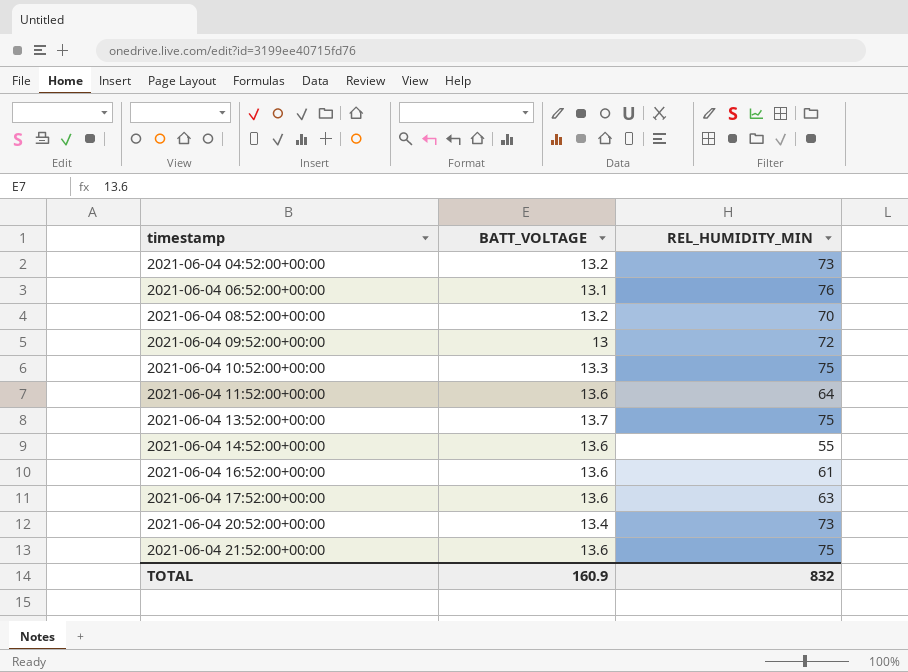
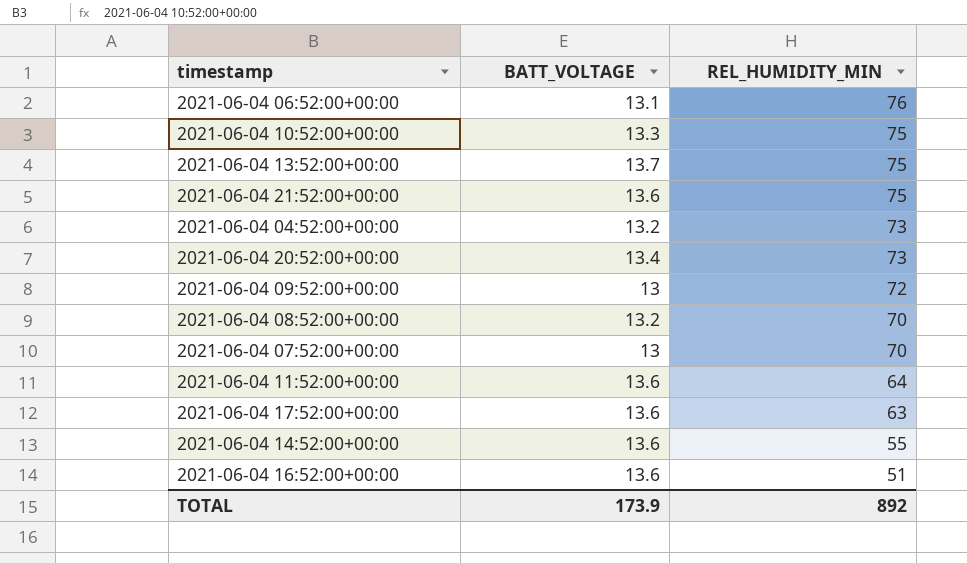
row order: timestamp ascending -> REL_HUMIDITY_MIN descending
row 2021-06-04 07:52:00+00:00: none -> 13 | 70
2021-06-04 16:52:00+00:00 | REL_HUMIDITY_MIN: 61 -> 51
TOTAL | BATT_VOLTAGE: 160.9 -> 173.9
TOTAL | REL_HUMIDITY_MIN: 832 -> 892

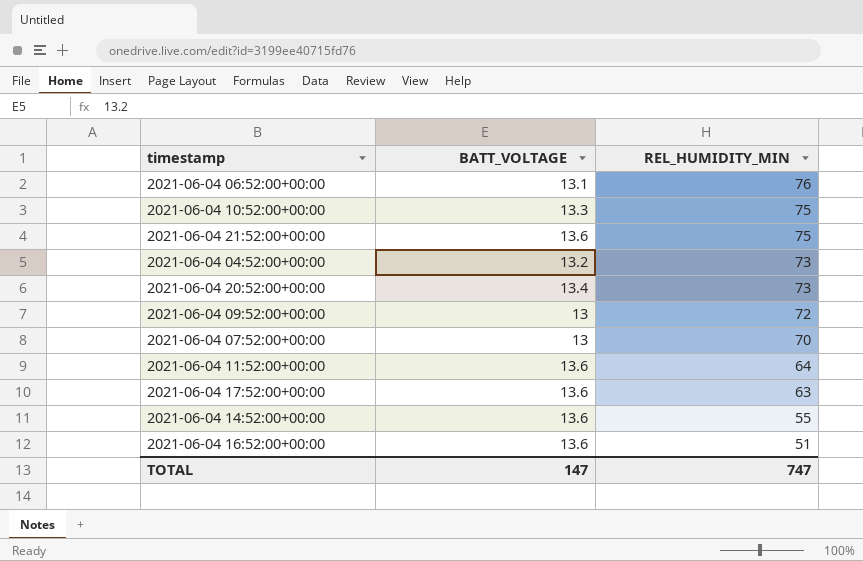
row 2021-06-04 13:52:00+00:00: 13.7 | 75 -> none
row 2021-06-04 08:52:00+00:00: 13.2 | 70 -> none
TOTAL | BATT_VOLTAGE: 173.9 -> 147
TOTAL | REL_HUMIDITY_MIN: 892 -> 747

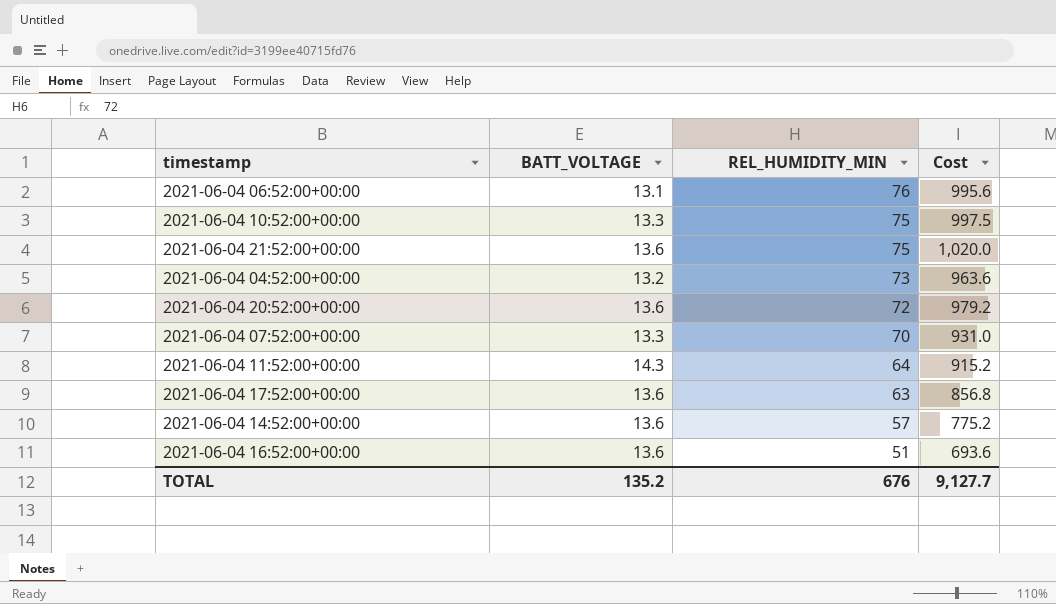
column Cost | formula: none -> [BATT_VOLTAGE] * [REL_HUMIDITY_MIN]
row 2021-06-04 09:52:00+00:00: 13 | 72 -> none
2021-06-04 20:52:00+00:00 | BATT_VOLTAGE: 13.4 -> 13.6
2021-06-04 20:52:00+00:00 | REL_HUMIDITY_MIN: 73 -> 72
2021-06-04 07:52:00+00:00 | BATT_VOLTAGE: 13 -> 13.3
2021-06-04 11:52:00+00:00 | BATT_VOLTAGE: 13.6 -> 14.3
2021-06-04 14:52:00+00:00 | REL_HUMIDITY_MIN: 55 -> 57
TOTAL | BATT_VOLTAGE: 147 -> 135.2
TOTAL | REL_HUMIDITY_MIN: 747 -> 676

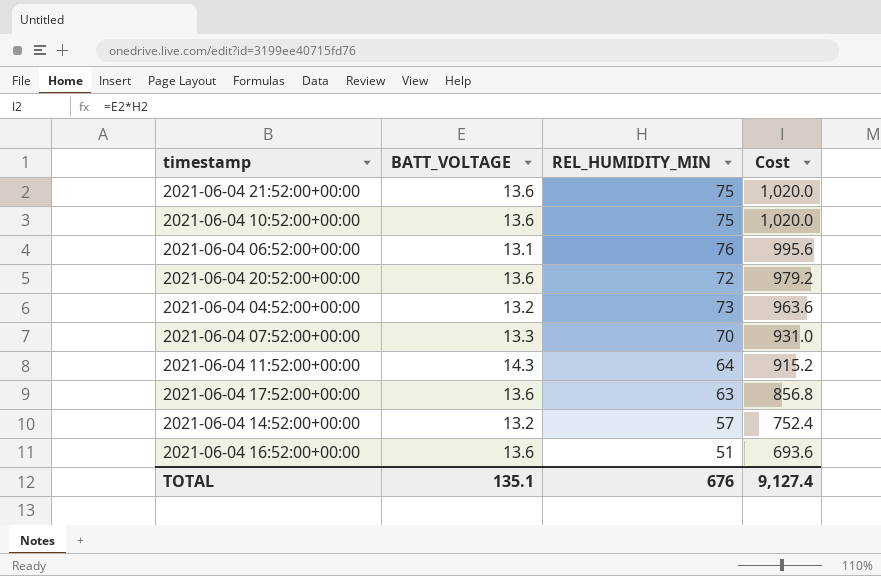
row order: REL_HUMIDITY_MIN descending -> Cost descending
2021-06-04 10:52:00+00:00 | BATT_VOLTAGE: 13.3 -> 13.6
2021-06-04 10:52:00+00:00 | Cost: 997.5 -> 1,020.0
2021-06-04 14:52:00+00:00 | BATT_VOLTAGE: 13.6 -> 13.2
2021-06-04 14:52:00+00:00 | Cost: 775.2 -> 752.4
TOTAL | BATT_VOLTAGE: 135.2 -> 135.1
TOTAL | Cost: 9,127.7 -> 9,127.4

